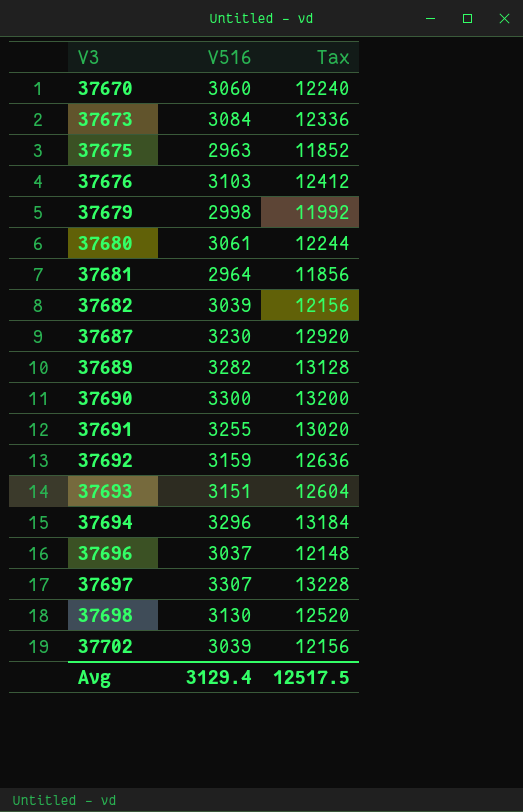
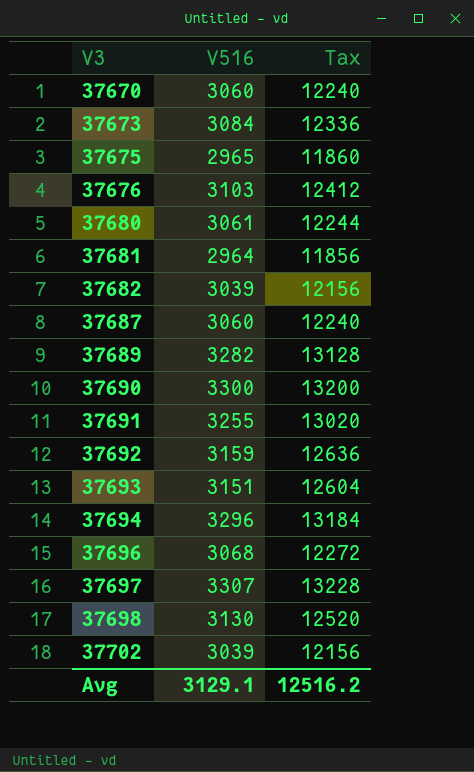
row 37679: 2998 | 11992 -> none
37675 | V516: 2963 -> 2965
37675 | Tax: 11852 -> 11860
37687 | V516: 3230 -> 3060
37687 | Tax: 12920 -> 12240
37696 | V516: 3037 -> 3068
37696 | Tax: 12148 -> 12272
Avg | V516: 3129.4 -> 3129.1
Avg | Tax: 12517.5 -> 12516.2

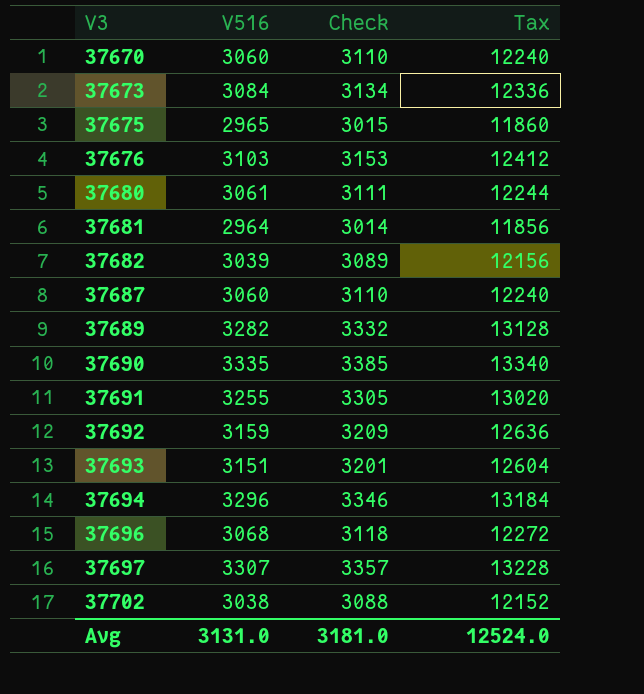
column Check | formula: none -> [V516] + 50
row 37698: 3130 | 12520 -> none
37690 | V516: 3300 -> 3335
37690 | Tax: 13200 -> 13340
37702 | V516: 3039 -> 3038
37702 | Tax: 12156 -> 12152
Avg | V516: 3129.1 -> 3131.0
Avg | Tax: 12516.2 -> 12524.0

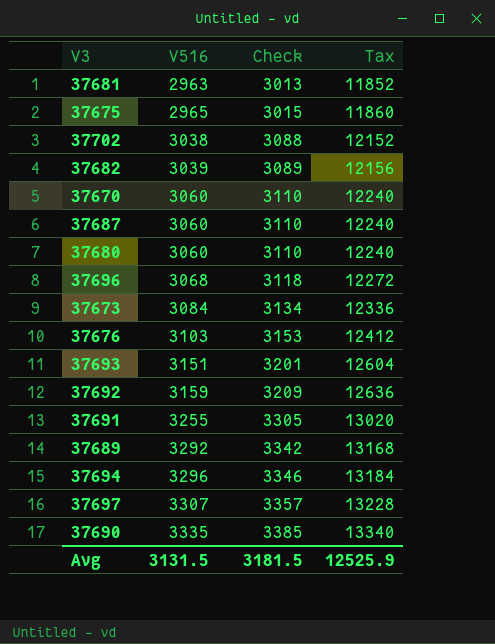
row order: V3 ascending -> V516 ascending
37681 | V516: 2964 -> 2963
37681 | Check: 3014 -> 3013
37681 | Tax: 11856 -> 11852
37680 | V516: 3061 -> 3060
37680 | Check: 3111 -> 3110
37680 | Tax: 12244 -> 12240
37689 | V516: 3282 -> 3292
37689 | Check: 3332 -> 3342
37689 | Tax: 13128 -> 13168
Avg | V516: 3131.0 -> 3131.5
Avg | Check: 3181.0 -> 3181.5
Avg | Tax: 12524.0 -> 12525.9

